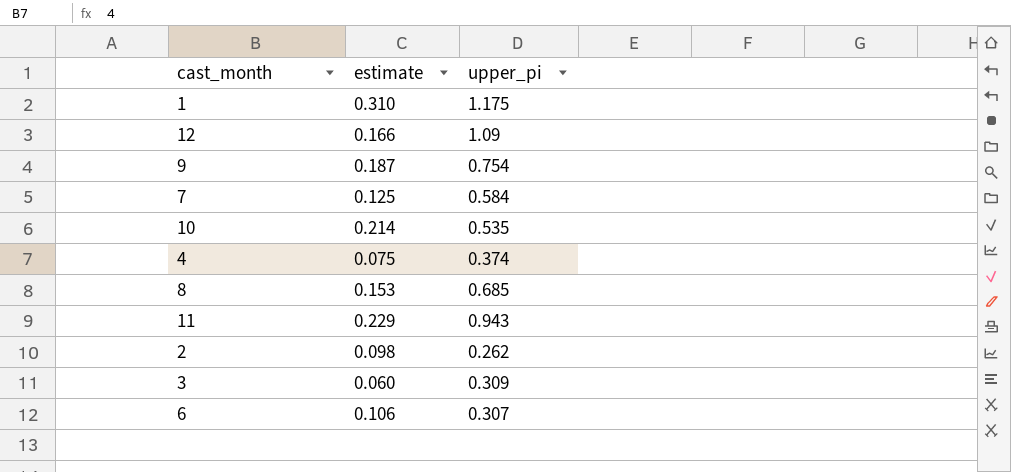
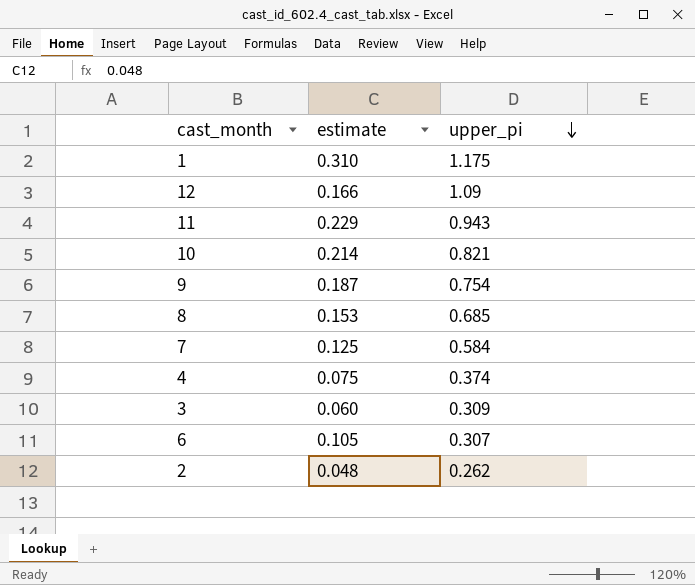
row order: none -> upper_pi descending
10 | upper_pi: 0.535 -> 0.821
6 | estimate: 0.106 -> 0.105
2 | estimate: 0.098 -> 0.048

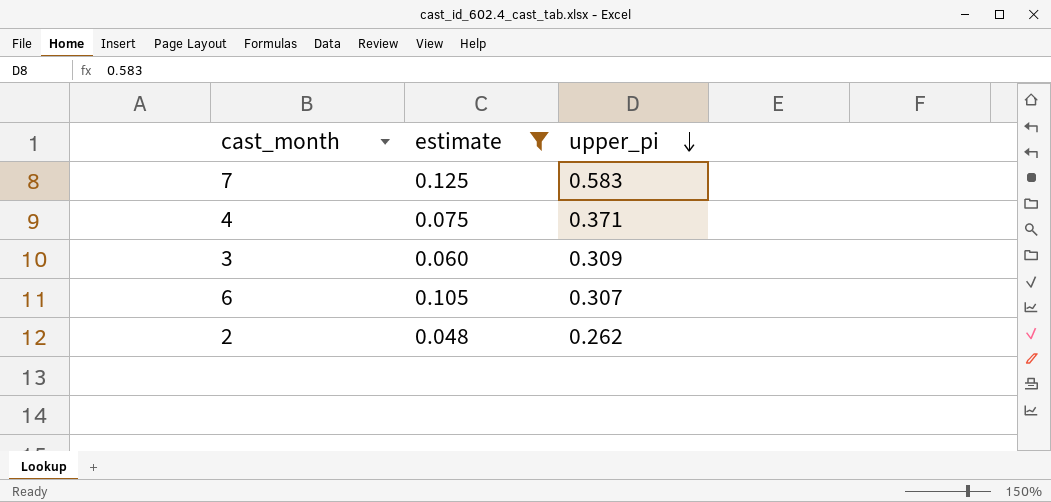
filter: none -> estimate <= 0.125
7 | upper_pi: 0.584 -> 0.583
4 | upper_pi: 0.374 -> 0.371

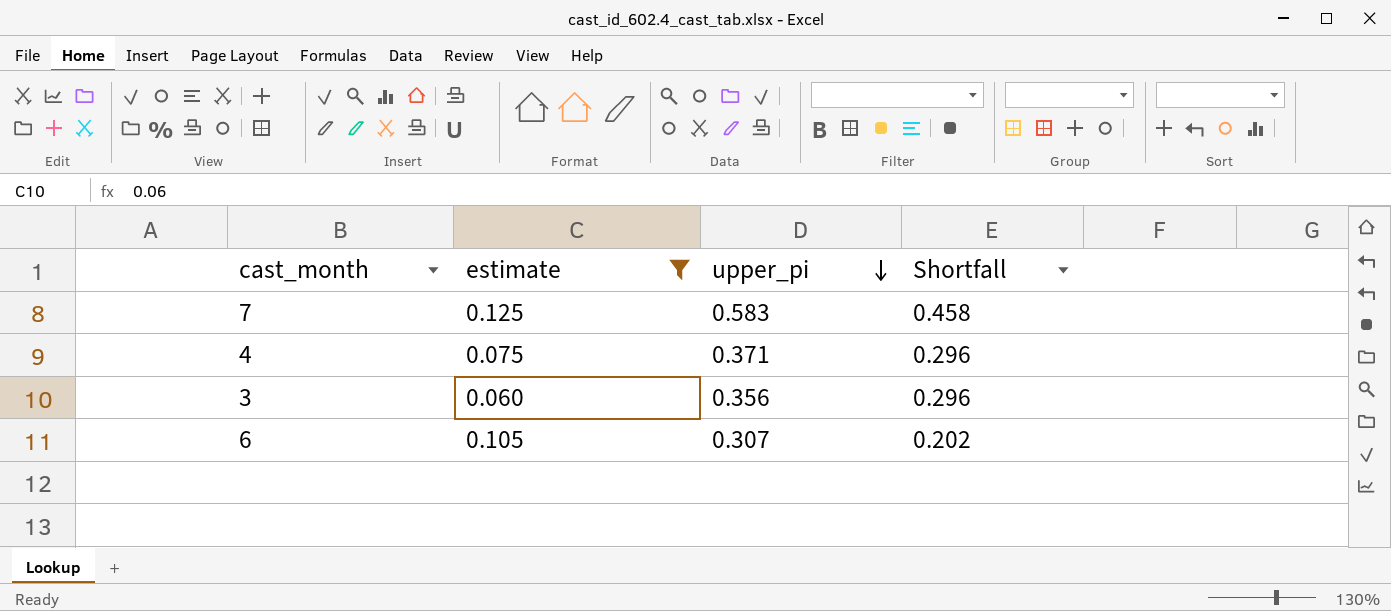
column Shortfall | formula: none -> [upper_pi] - [estimate]
row 2: 0.048 | 0.262 -> none
3 | upper_pi: 0.309 -> 0.356

